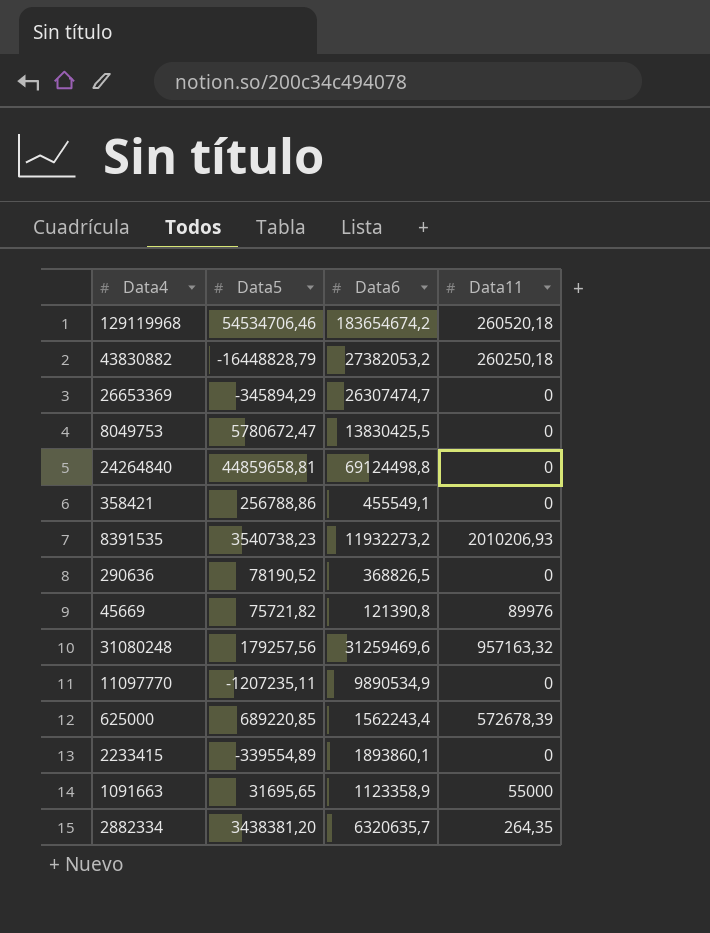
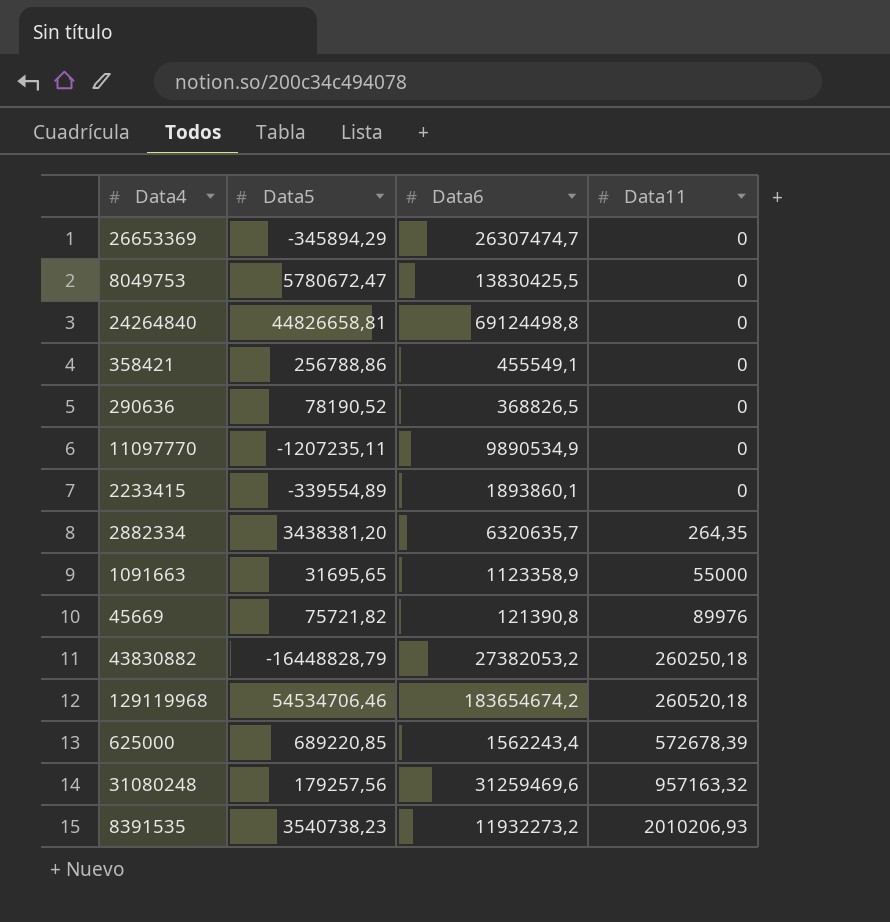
row order: none -> Data11 ascending
24264840 | Data5: 44859658,81 -> 44826658,81

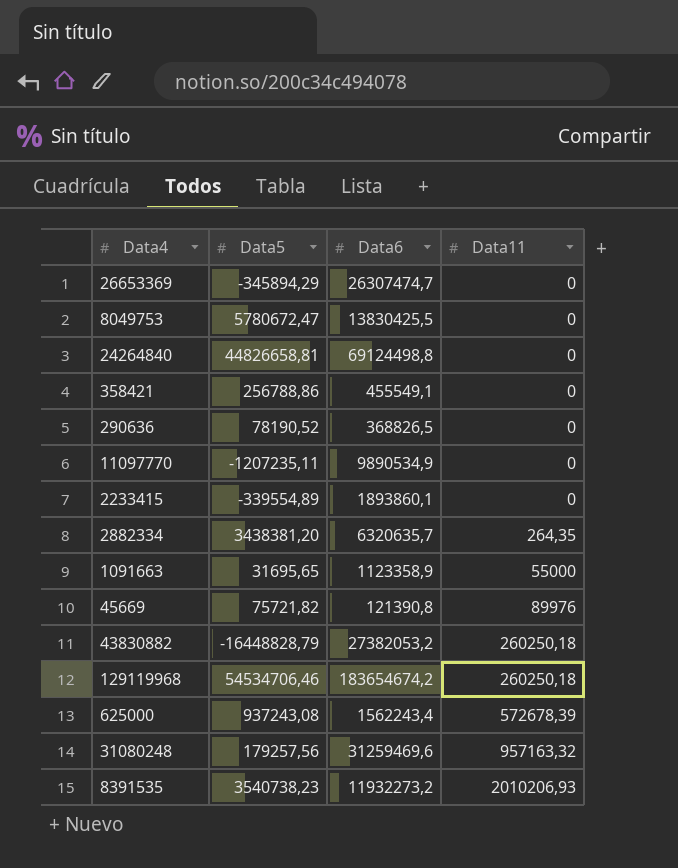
129119968 | Data11: 260520,18 -> 260250,18
625000 | Data5: 689220,85 -> 937243,08

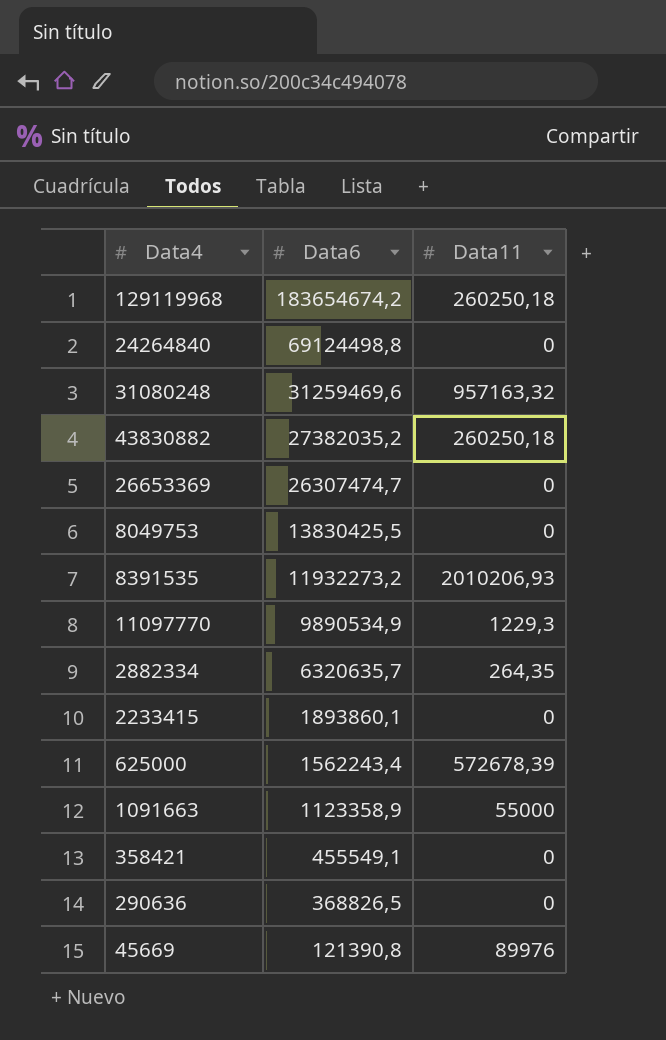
row order: Data11 ascending -> Data6 descending
column Data5 | position: 2 -> none
43830882 | Data6: 27382053,2 -> 27382035,2
11097770 | Data11: 0 -> 1229,3

